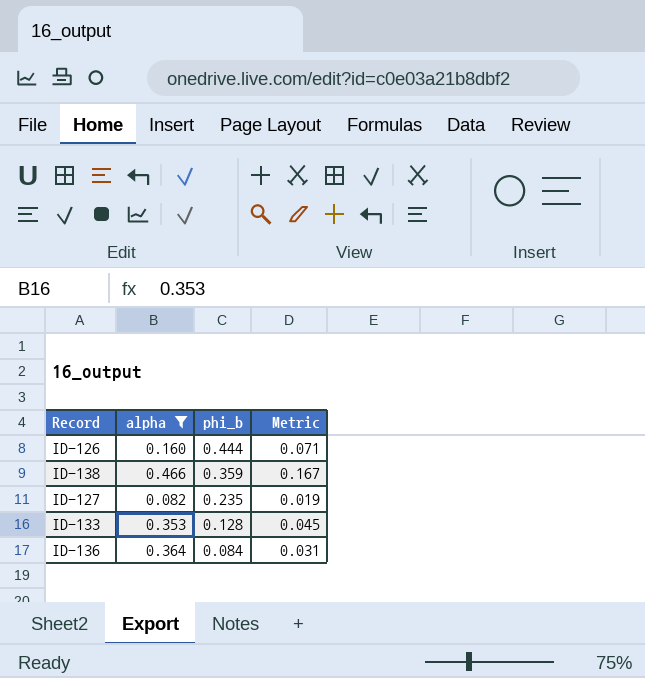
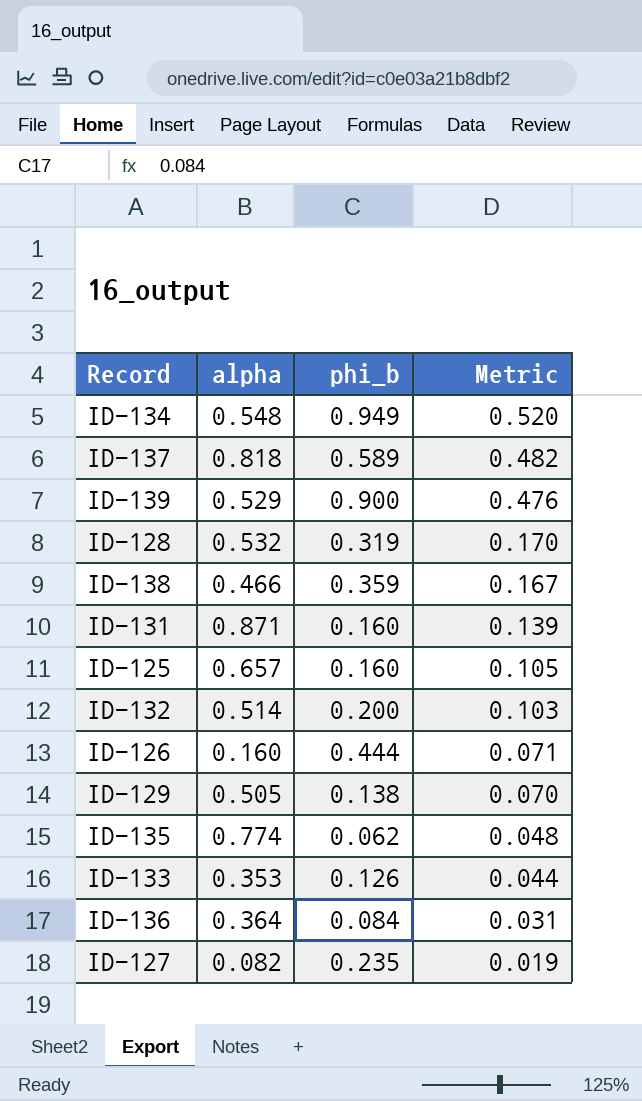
filter: alpha <= 0.466 -> none
row order: phi_b descending -> Metric descending
ID-133 | phi_b: 0.128 -> 0.126
ID-133 | Metric: 0.045 -> 0.044

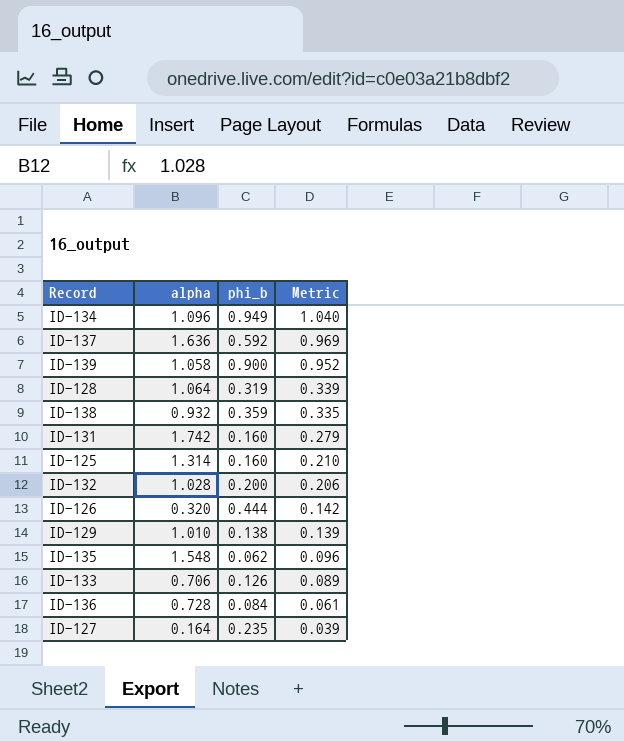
ID-134 | alpha: 0.548 -> 1.096
ID-134 | Metric: 0.520 -> 1.040
ID-137 | alpha: 0.818 -> 1.636
ID-137 | phi_b: 0.589 -> 0.592
ID-137 | Metric: 0.482 -> 0.969
ID-139 | alpha: 0.529 -> 1.058
ID-139 | Metric: 0.476 -> 0.952
ID-128 | alpha: 0.532 -> 1.064
ID-128 | Metric: 0.170 -> 0.339
ID-138 | alpha: 0.466 -> 0.932
ID-138 | Metric: 0.167 -> 0.335
ID-131 | alpha: 0.871 -> 1.742
ID-131 | Metric: 0.139 -> 0.279
ID-125 | alpha: 0.657 -> 1.314
ID-125 | Metric: 0.105 -> 0.210
ID-132 | alpha: 0.514 -> 1.028
ID-132 | Metric: 0.103 -> 0.206
ID-126 | alpha: 0.160 -> 0.320
ID-126 | Metric: 0.071 -> 0.142
ID-129 | alpha: 0.505 -> 1.010
ID-129 | Metric: 0.070 -> 0.139
ID-135 | alpha: 0.774 -> 1.548
ID-135 | Metric: 0.048 -> 0.096
ID-133 | alpha: 0.353 -> 0.706
ID-133 | Metric: 0.044 -> 0.089
ID-136 | alpha: 0.364 -> 0.728
ID-136 | Metric: 0.031 -> 0.061
ID-127 | alpha: 0.082 -> 0.164
ID-127 | Metric: 0.019 -> 0.039

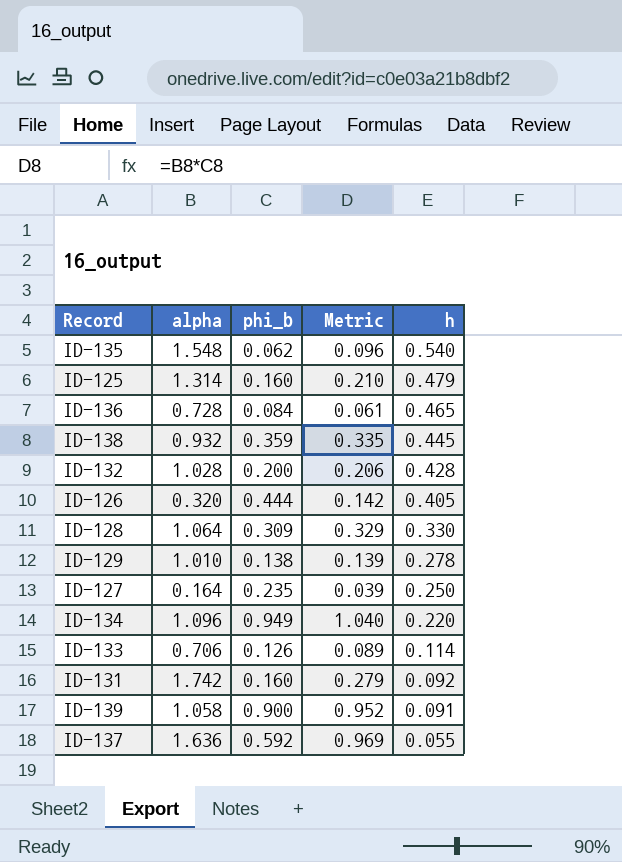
row order: Metric descending -> h descending
column h | position: none -> 5
ID-128 | phi_b: 0.319 -> 0.309
ID-128 | Metric: 0.339 -> 0.329

